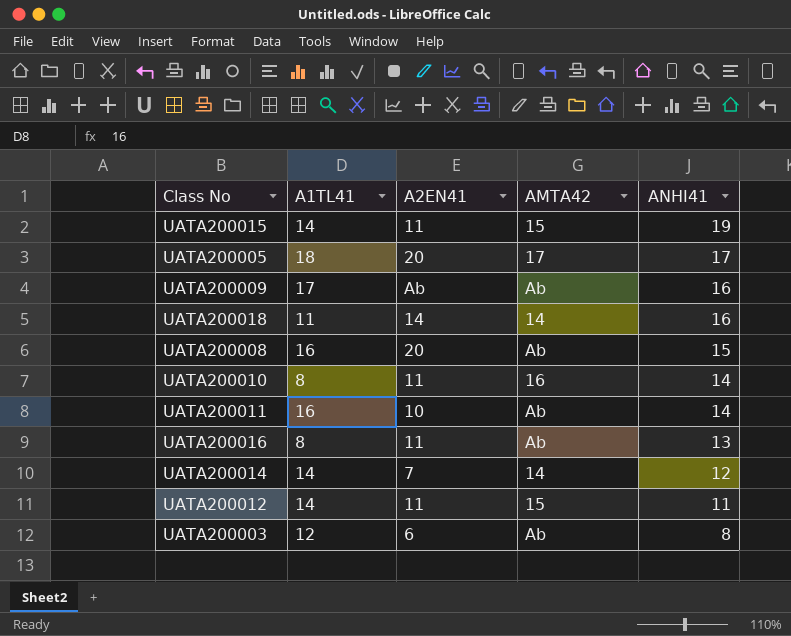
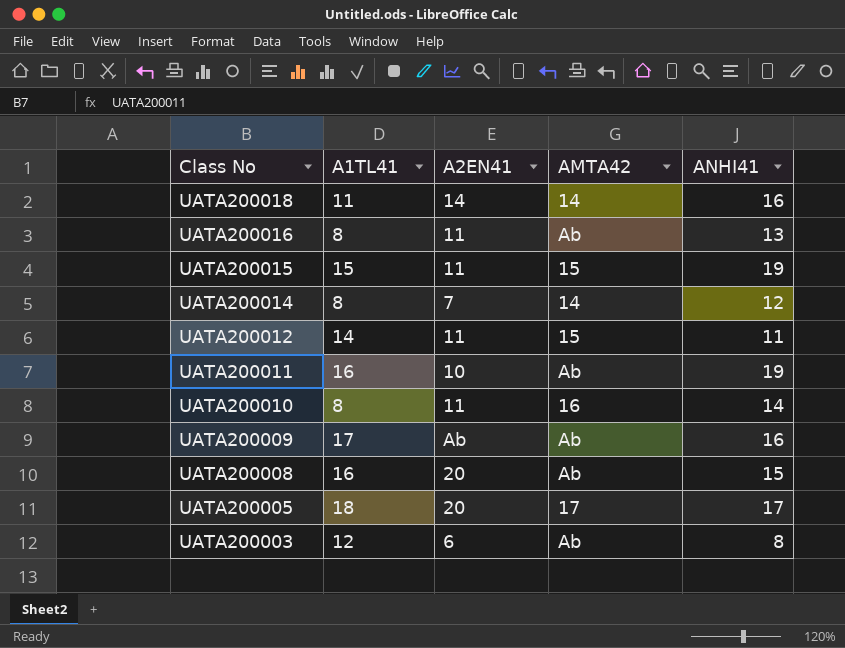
row order: ANHI41 descending -> Class No descending
UATA200015 | A1TL41: 14 -> 15
UATA200014 | A1TL41: 14 -> 8
UATA200011 | ANHI41: 14 -> 19

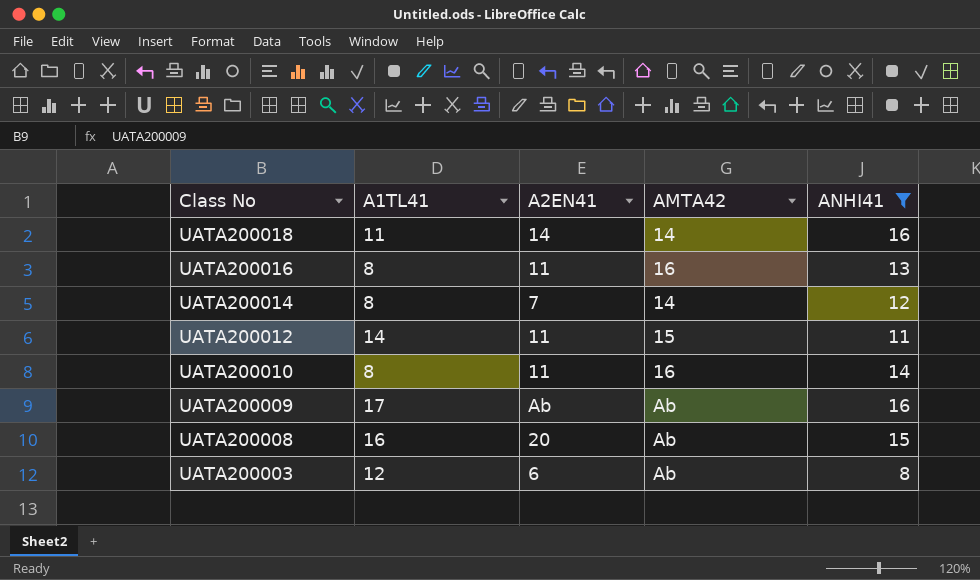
filter: none -> ANHI41 <= 16
UATA200016 | AMTA42: Ab -> 16

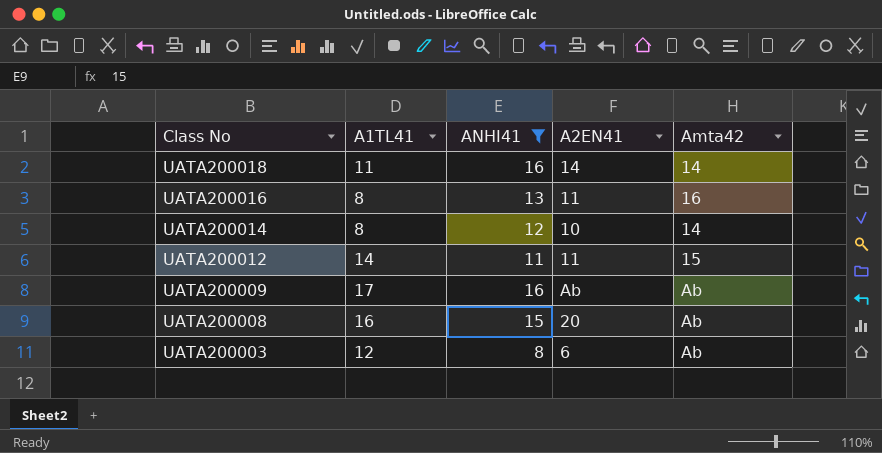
column ANHI41 | position: 5 -> 3
column name: AMTA42 -> Amta42
row UATA200010: 8 | 11 | 16 | 14 -> none
UATA200014 | A2EN41: 7 -> 10

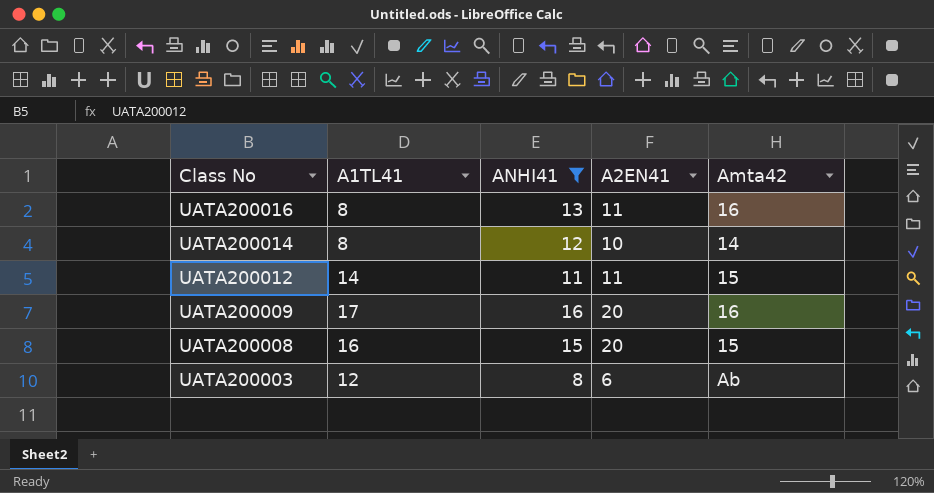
row UATA200018: 11 | 16 | 14 | 14 -> none
UATA200009 | A2EN41: Ab -> 20
UATA200009 | Amta42: Ab -> 16
UATA200008 | Amta42: Ab -> 15

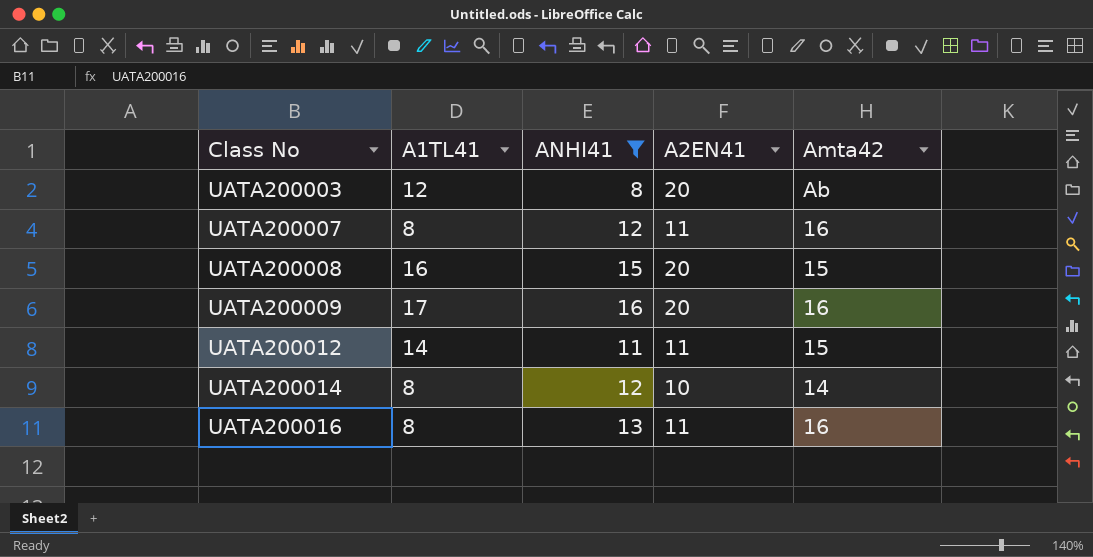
row order: Class No descending -> Class No ascending
UATA200003 | A2EN41: 6 -> 20
row UATA200007: none -> 8 | 12 | 11 | 16

